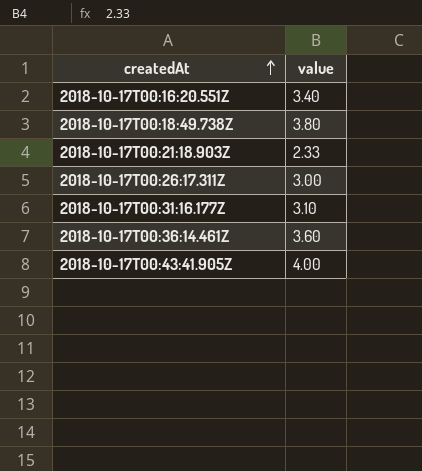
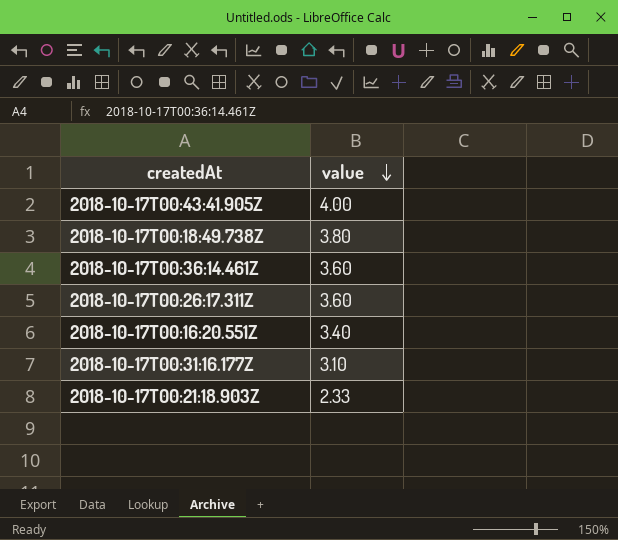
row order: createdAt ascending -> value descending
2018-10-17T00:26:17.311Z | value: 3.00 -> 3.60

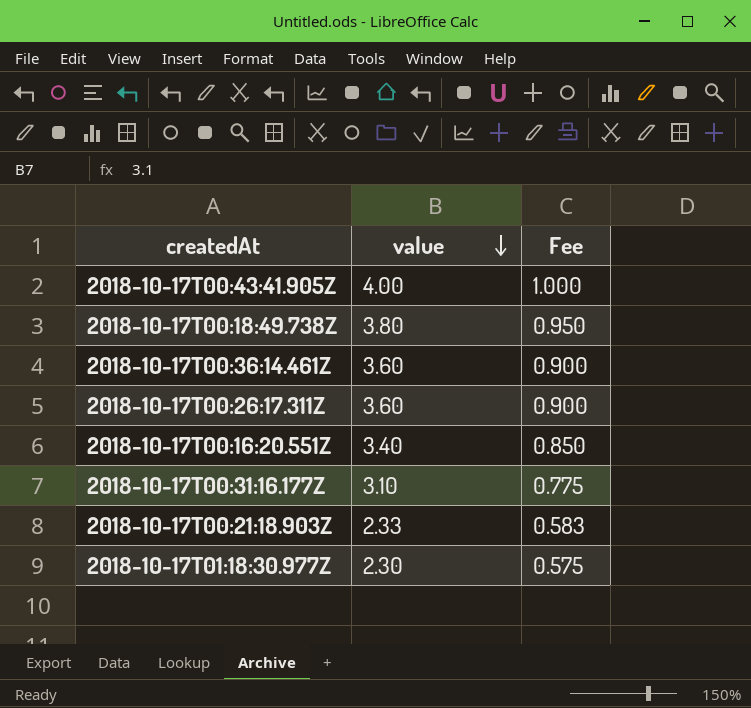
column Fee | formula: none -> [value] * 0.25
row 2018-10-17T01:18:30.977Z: none -> 2.30 | 0.575

